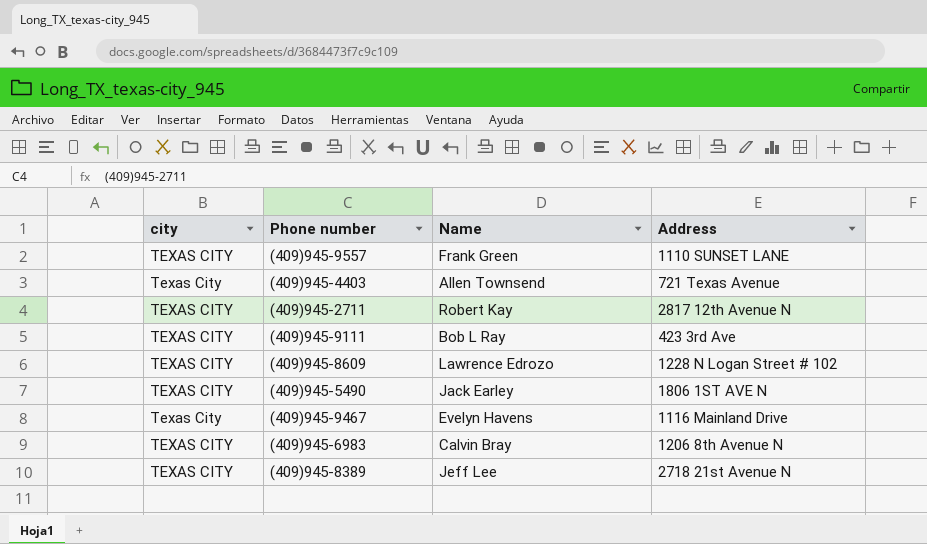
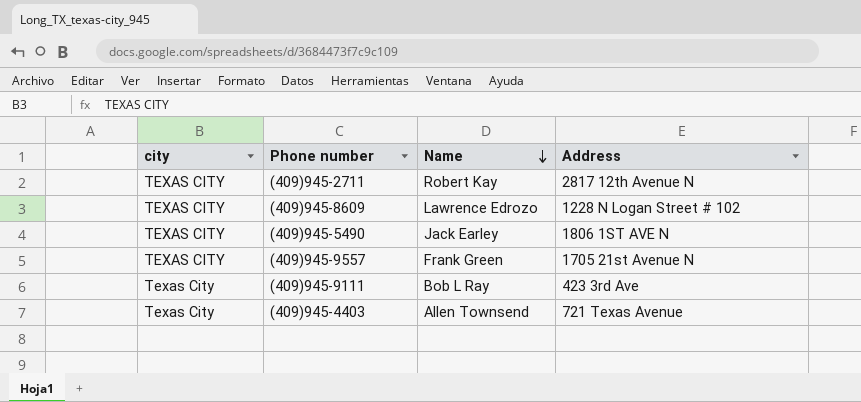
row order: none -> Name descending
row (409)945-9467: Texas City | Evelyn Havens | 1116 Mainland Drive -> none
row (409)945-6983: TEXAS CITY | Calvin Bray | 1206 8th Avenue N -> none
row (409)945-8389: TEXAS CITY | Jeff Lee | 2718 21st Avenue N -> none
(409)945-9557 | Address: 1110 SUNSET LANE -> 1705 21st Avenue N
(409)945-9111 | city: TEXAS CITY -> Texas City

